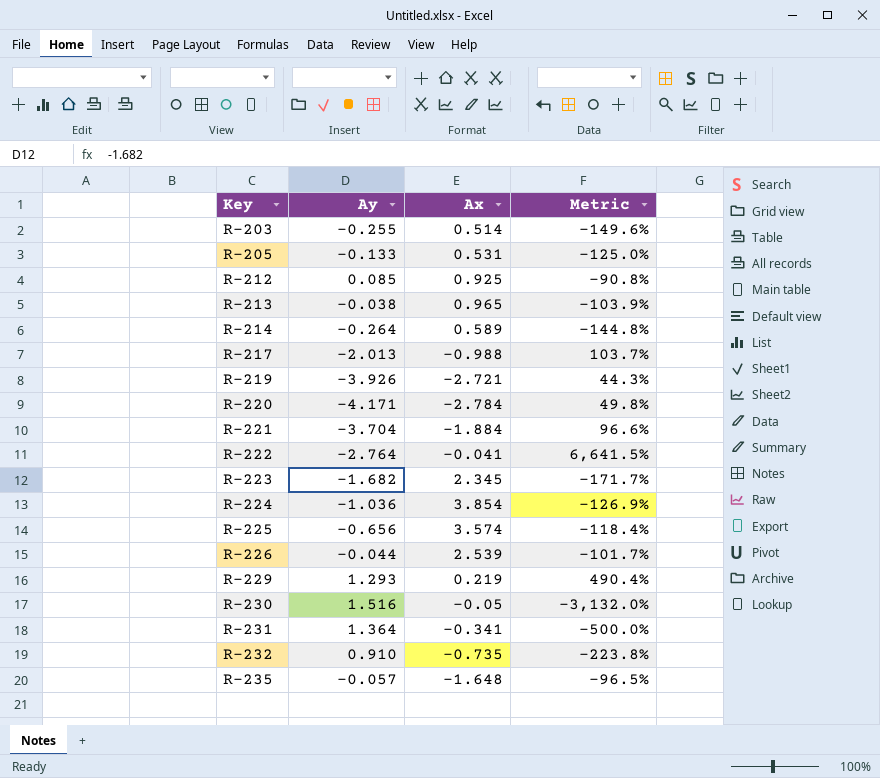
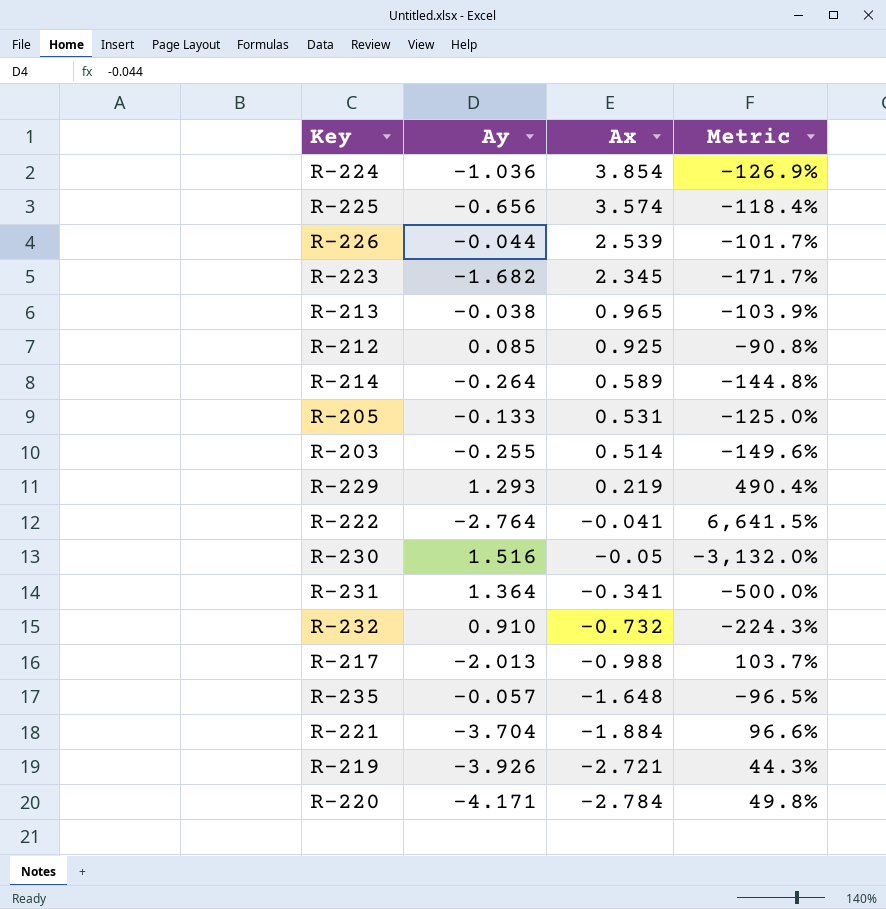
row order: Key ascending -> Ax descending
R-232 | Ax: -0.735 -> -0.732
R-232 | Metric: -223.8% -> -224.3%

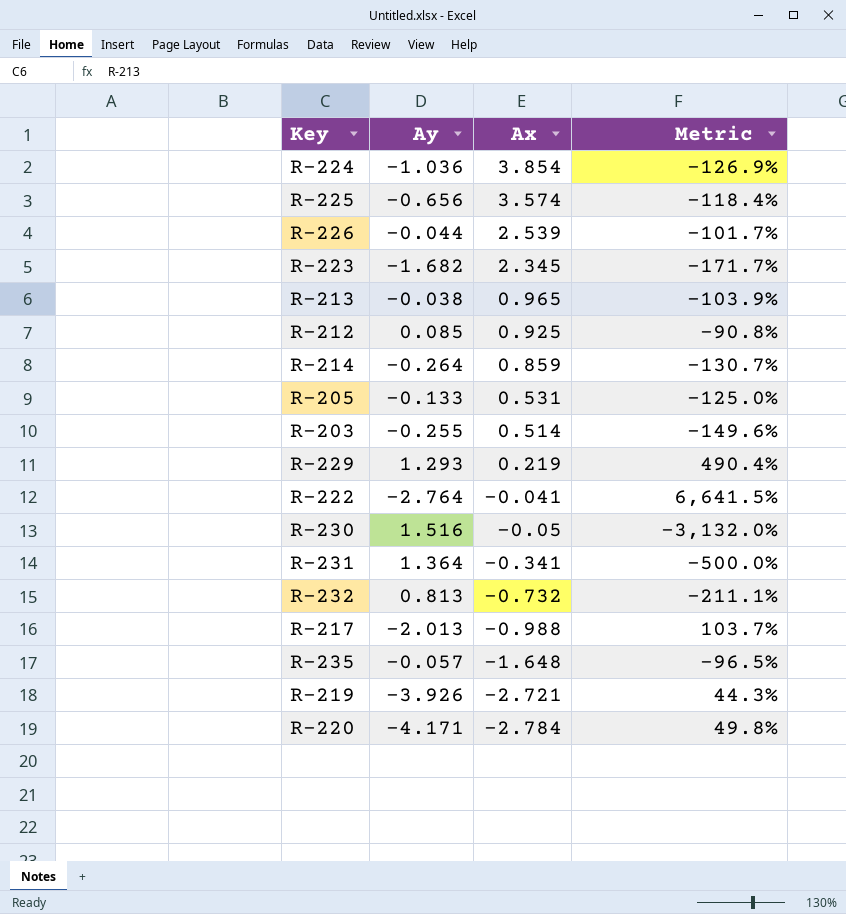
row R-221: -3.704 | -1.884 | 96.6% -> none
R-214 | Ax: 0.589 -> 0.859
R-214 | Metric: -144.8% -> -130.7%
R-232 | Ay: 0.910 -> 0.813
R-232 | Metric: -224.3% -> -211.1%

